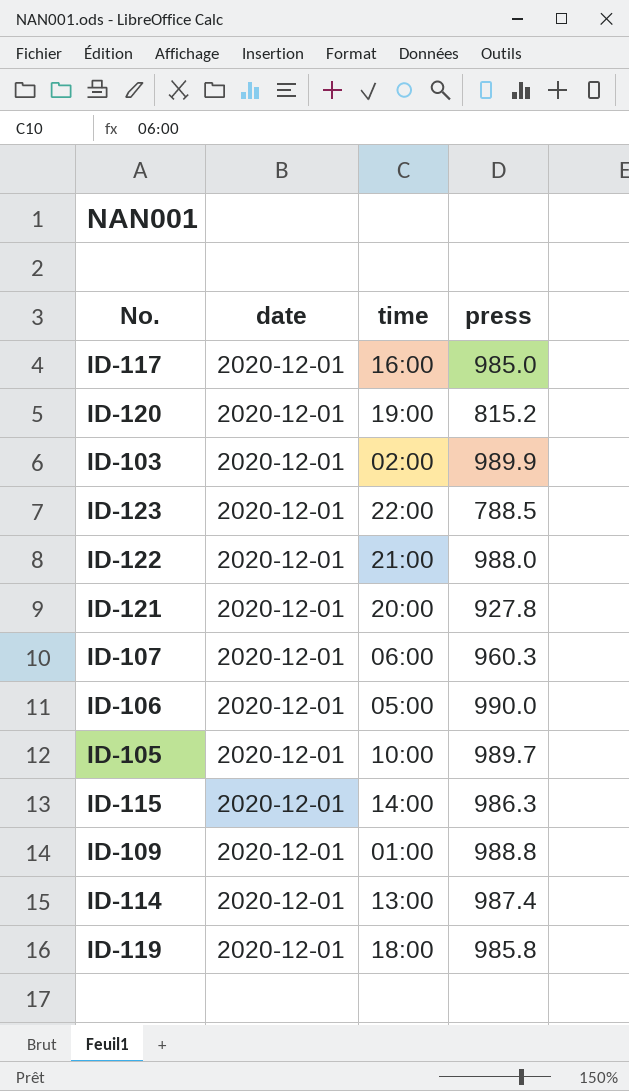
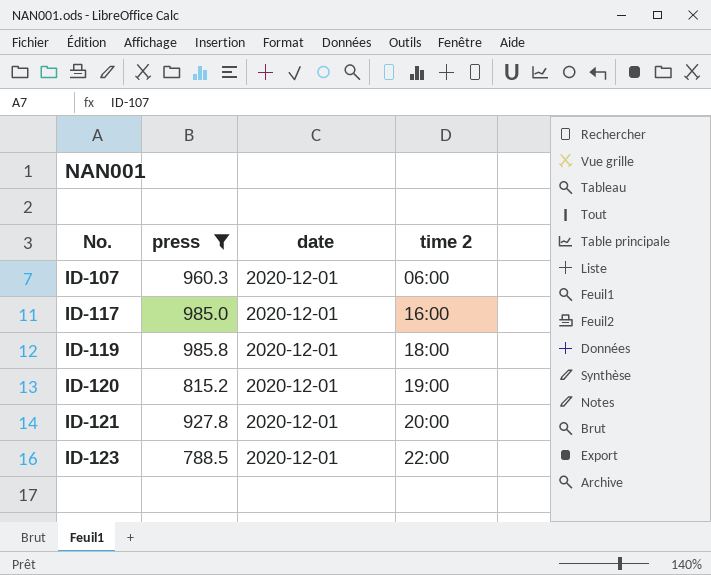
filter: none -> press <= 985.8
row order: none -> No. ascending
column press | position: 4 -> 2
column name: time -> time 2

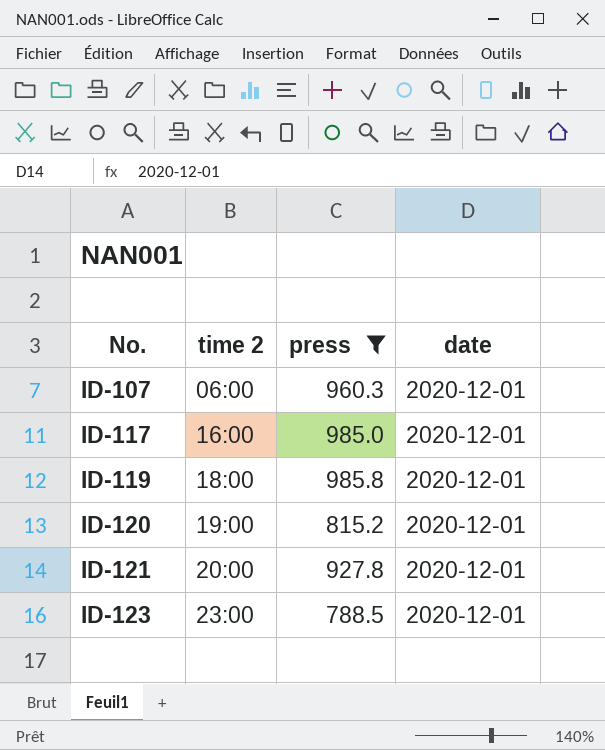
column time 2 | position: 4 -> 2
ID-123 | time 2: 22:00 -> 23:00

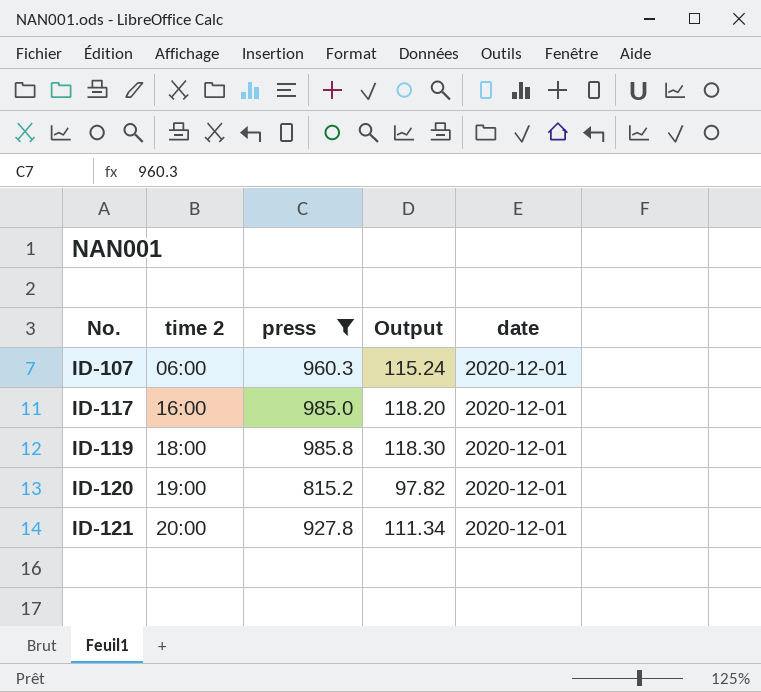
column Output | formula: none -> [press] * 0.12
row ID-123: 23:00 | 788.5 | 2020-12-01 -> none

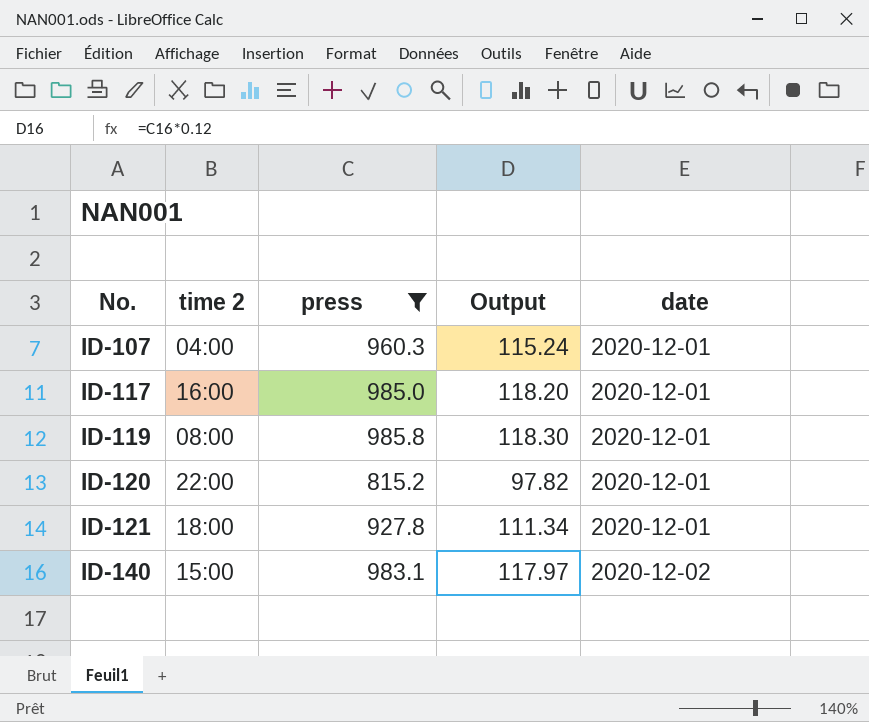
ID-107 | time 2: 06:00 -> 04:00
ID-119 | time 2: 18:00 -> 08:00
ID-120 | time 2: 19:00 -> 22:00
ID-121 | time 2: 20:00 -> 18:00
row ID-140: none -> 15:00 | 983.1 | 117.97 | 2020-12-02

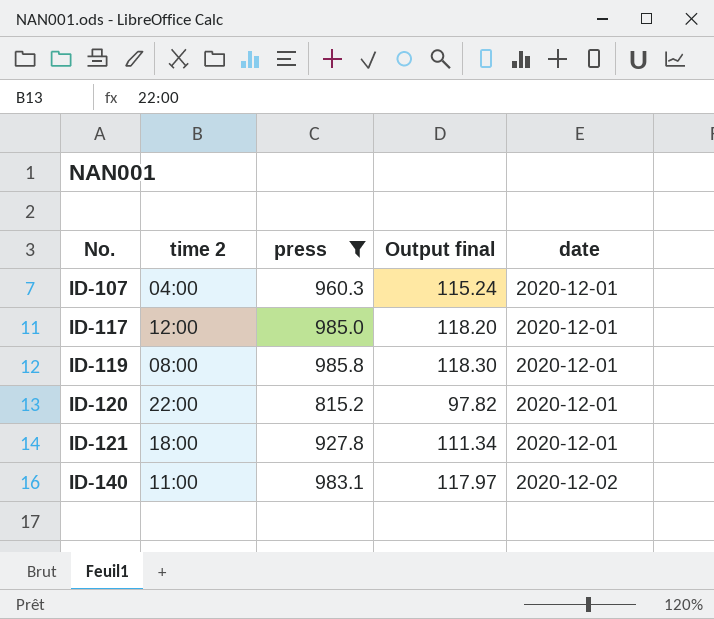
column name: Output -> Output final
ID-117 | time 2: 16:00 -> 12:00
ID-140 | time 2: 15:00 -> 11:00

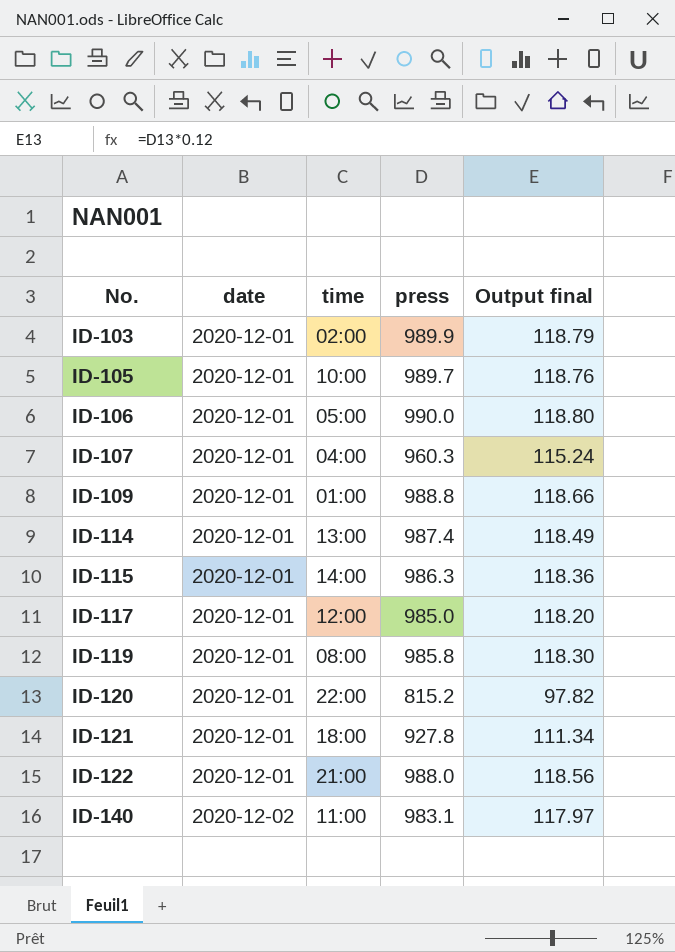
filter: press <= 985.8 -> none
column date | position: 5 -> 2
column name: time 2 -> time

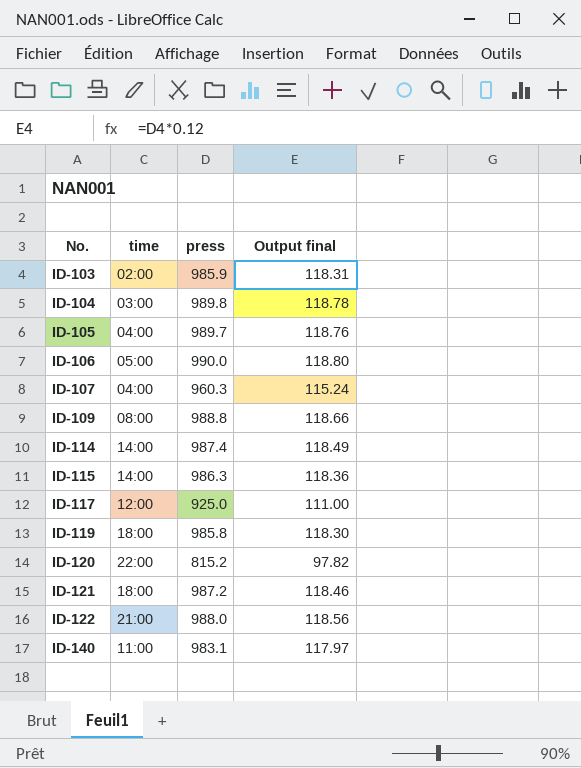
column date | position: 2 -> none
ID-103 | press: 989.9 -> 985.9
ID-103 | Output final: 118.79 -> 118.31
row ID-104: none -> 03:00 | 989.8 | 118.78
ID-105 | time: 10:00 -> 04:00
ID-109 | time: 01:00 -> 08:00
ID-114 | time: 13:00 -> 14:00
ID-117 | press: 985.0 -> 925.0
ID-117 | Output final: 118.20 -> 111.00
ID-119 | time: 08:00 -> 18:00
ID-121 | press: 927.8 -> 987.2
ID-121 | Output final: 111.34 -> 118.46

